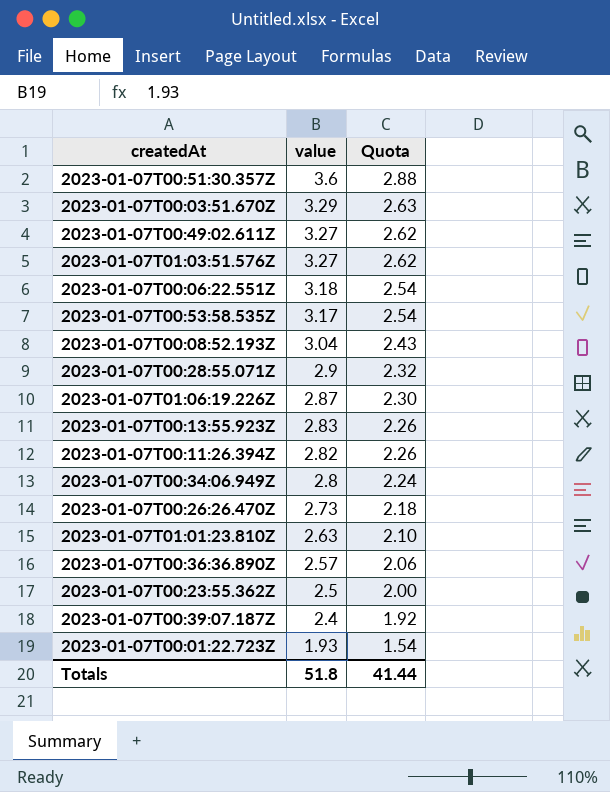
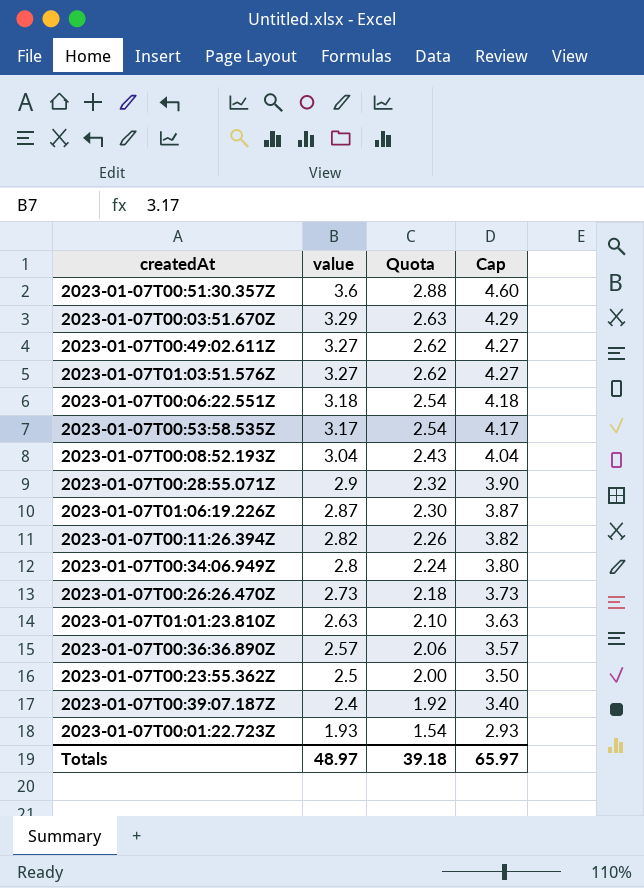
column Cap | formula: none -> [value] + 1
row 2023-01-07T00:13:55.923Z: 2.83 | 2.26 -> none
Totals | value: 51.8 -> 48.97
Totals | Quota: 41.44 -> 39.18

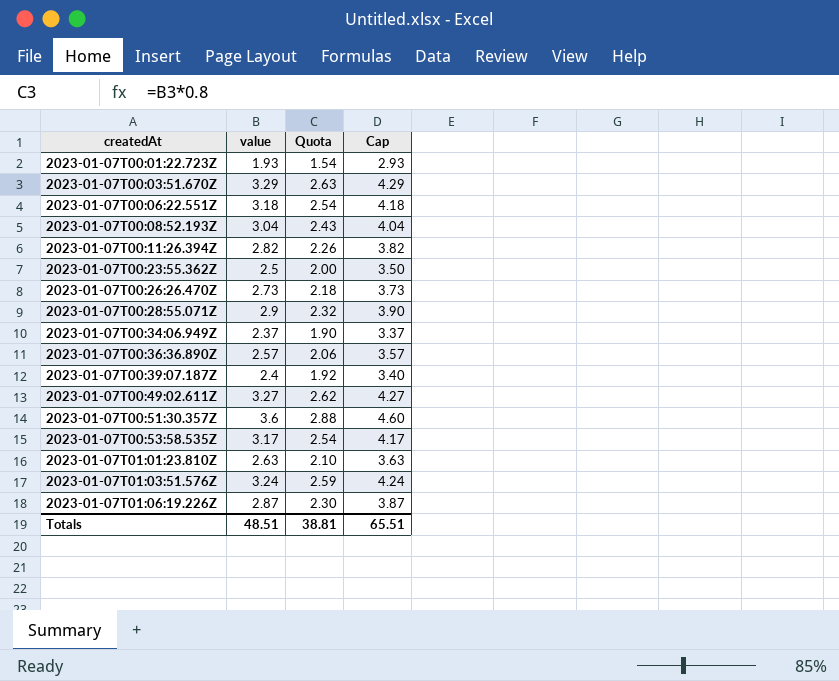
row order: value descending -> createdAt ascending
2023-01-07T00:34:06.949Z | value: 2.8 -> 2.37
2023-01-07T00:34:06.949Z | Quota: 2.24 -> 1.90
2023-01-07T00:34:06.949Z | Cap: 3.80 -> 3.37
2023-01-07T01:03:51.576Z | value: 3.27 -> 3.24
2023-01-07T01:03:51.576Z | Quota: 2.62 -> 2.59
2023-01-07T01:03:51.576Z | Cap: 4.27 -> 4.24
Totals | value: 48.97 -> 48.51
Totals | Quota: 39.18 -> 38.81
Totals | Cap: 65.97 -> 65.51

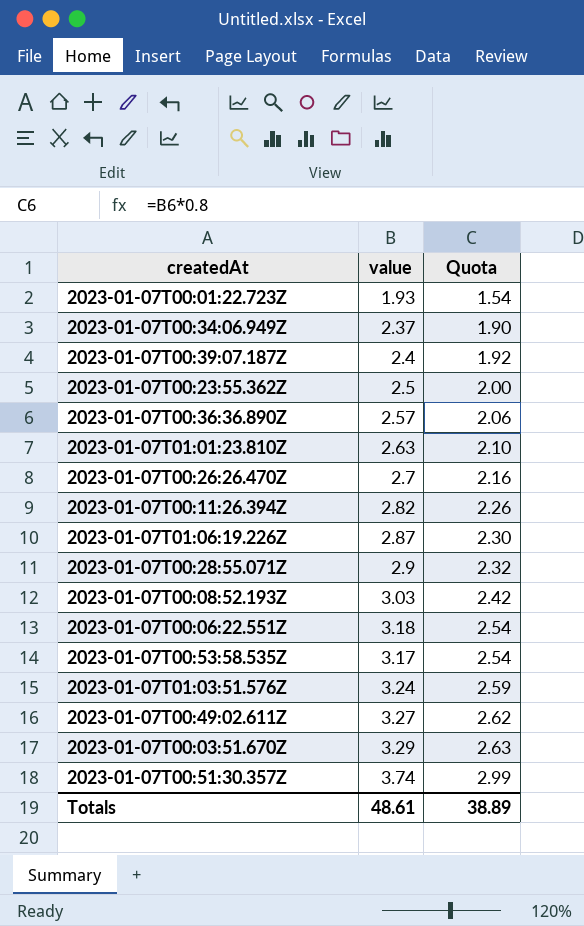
row order: createdAt ascending -> Quota ascending
column Cap | formula: [value] + 1 -> none
2023-01-07T00:26:26.470Z | value: 2.73 -> 2.7
2023-01-07T00:26:26.470Z | Quota: 2.18 -> 2.16
2023-01-07T00:08:52.193Z | value: 3.04 -> 3.03
2023-01-07T00:08:52.193Z | Quota: 2.43 -> 2.42
2023-01-07T00:51:30.357Z | value: 3.6 -> 3.74
2023-01-07T00:51:30.357Z | Quota: 2.88 -> 2.99
Totals | value: 48.51 -> 48.61
Totals | Quota: 38.81 -> 38.89

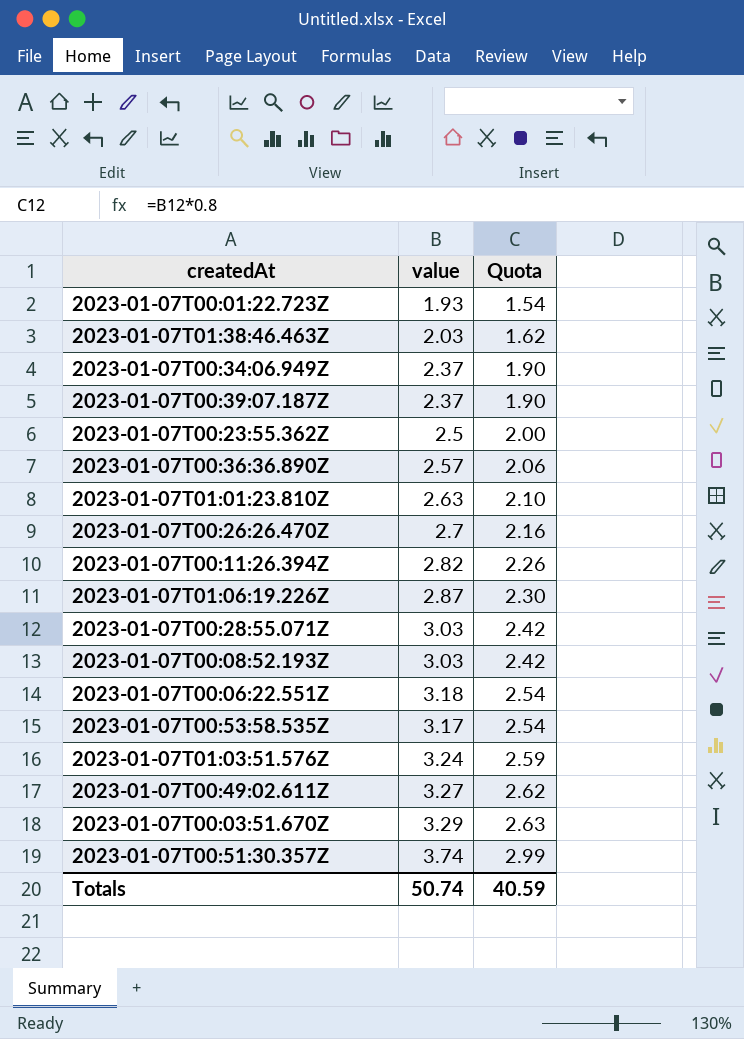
row 2023-01-07T01:38:46.463Z: none -> 2.03 | 1.62
2023-01-07T00:39:07.187Z | value: 2.4 -> 2.37
2023-01-07T00:39:07.187Z | Quota: 1.92 -> 1.90
2023-01-07T00:28:55.071Z | value: 2.9 -> 3.03
2023-01-07T00:28:55.071Z | Quota: 2.32 -> 2.42
Totals | value: 48.61 -> 50.74
Totals | Quota: 38.89 -> 40.59

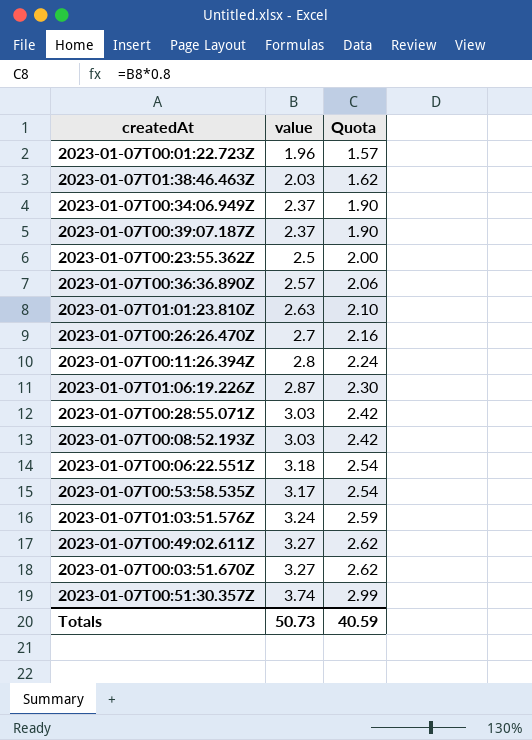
2023-01-07T00:01:22.723Z | value: 1.93 -> 1.96
2023-01-07T00:01:22.723Z | Quota: 1.54 -> 1.57
2023-01-07T00:11:26.394Z | value: 2.82 -> 2.8
2023-01-07T00:11:26.394Z | Quota: 2.26 -> 2.24
2023-01-07T00:03:51.670Z | value: 3.29 -> 3.27
2023-01-07T00:03:51.670Z | Quota: 2.63 -> 2.62
Totals | value: 50.74 -> 50.73

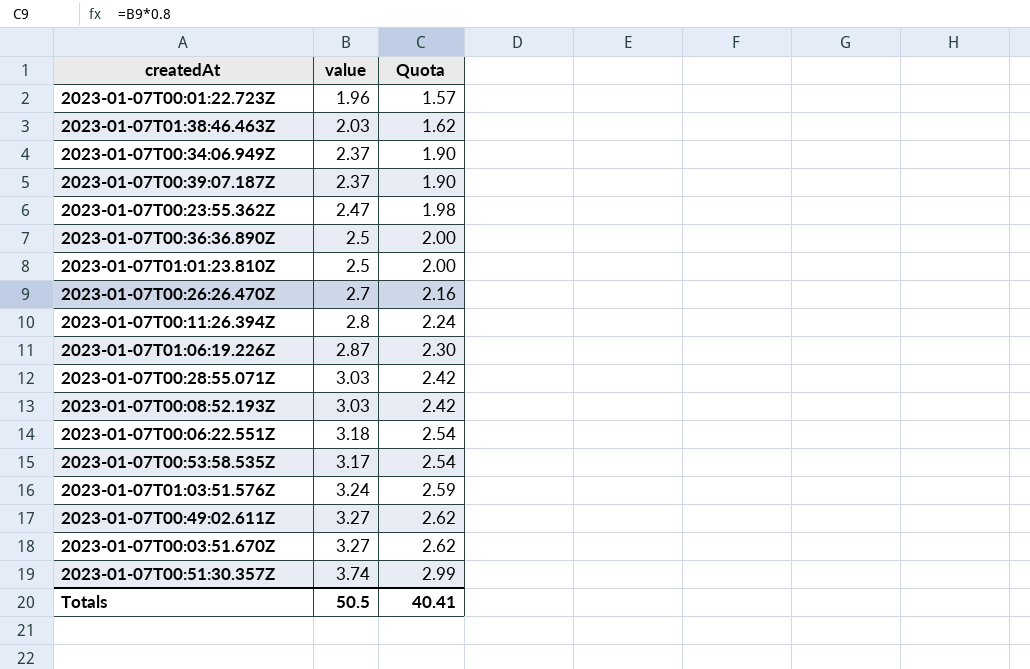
2023-01-07T00:23:55.362Z | value: 2.5 -> 2.47
2023-01-07T00:23:55.362Z | Quota: 2.00 -> 1.98
2023-01-07T00:36:36.890Z | value: 2.57 -> 2.5
2023-01-07T00:36:36.890Z | Quota: 2.06 -> 2.00
2023-01-07T01:01:23.810Z | value: 2.63 -> 2.5
2023-01-07T01:01:23.810Z | Quota: 2.10 -> 2.00
Totals | value: 50.73 -> 50.5
Totals | Quota: 40.59 -> 40.41

